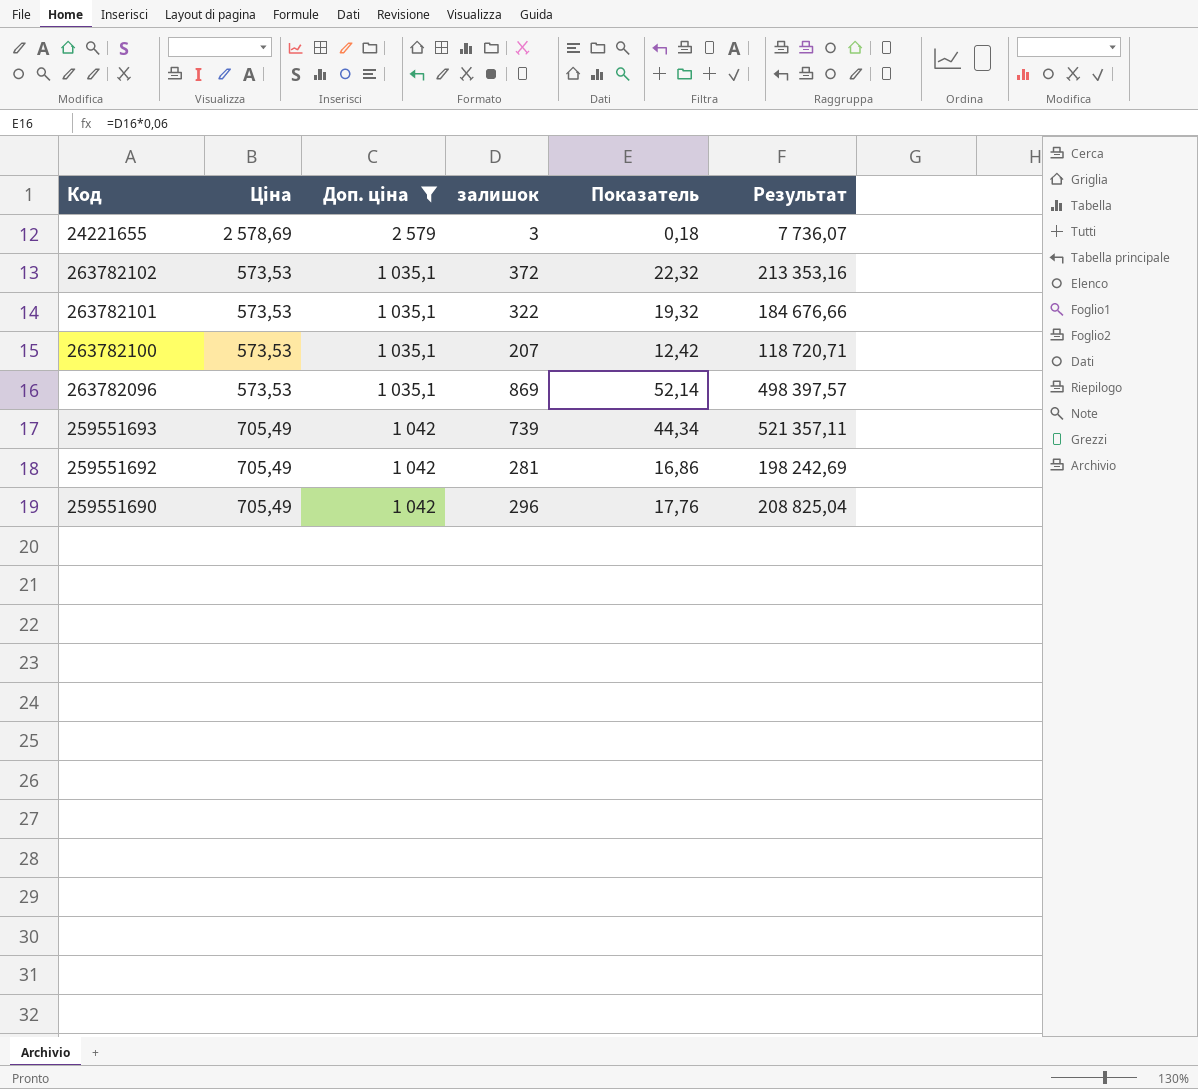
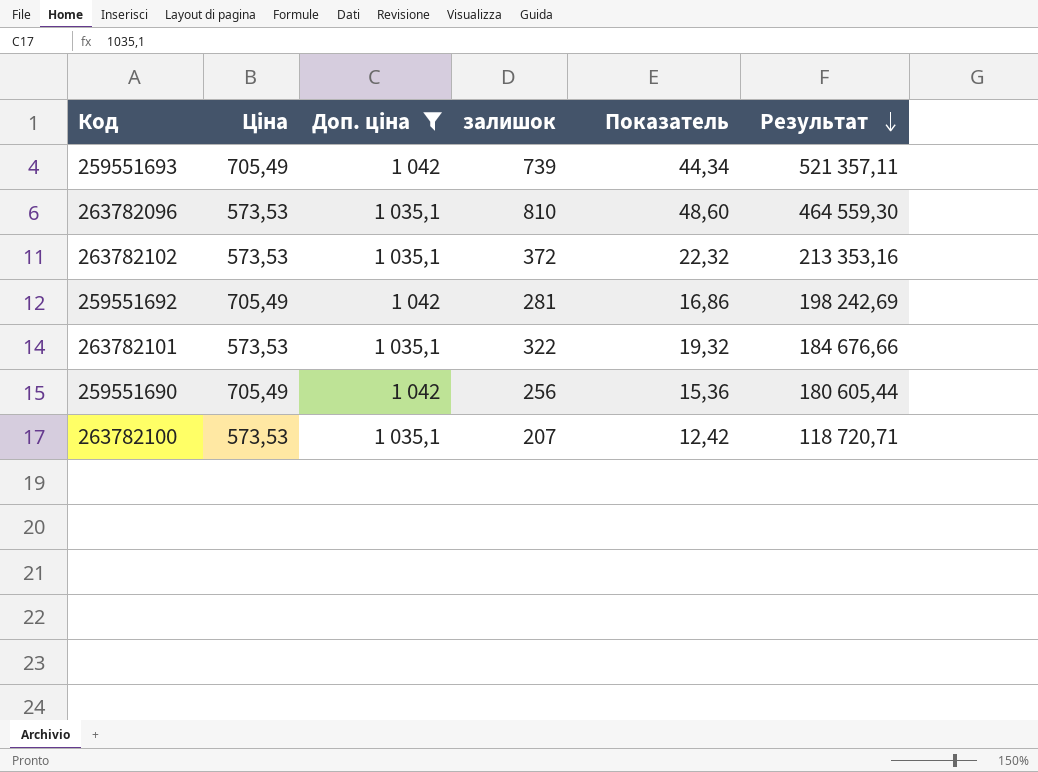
row order: none -> Результат descending
row 24221655: 2 578,69 | 2 579 | 3 | 0,18 | 7 736,07 -> none
263782096 | залишок: 869 -> 810
263782096 | Показатель: 52,14 -> 48,60
263782096 | Результат: 498 397,57 -> 464 559,30
259551690 | залишок: 296 -> 256
259551690 | Показатель: 17,76 -> 15,36
259551690 | Результат: 208 825,04 -> 180 605,44

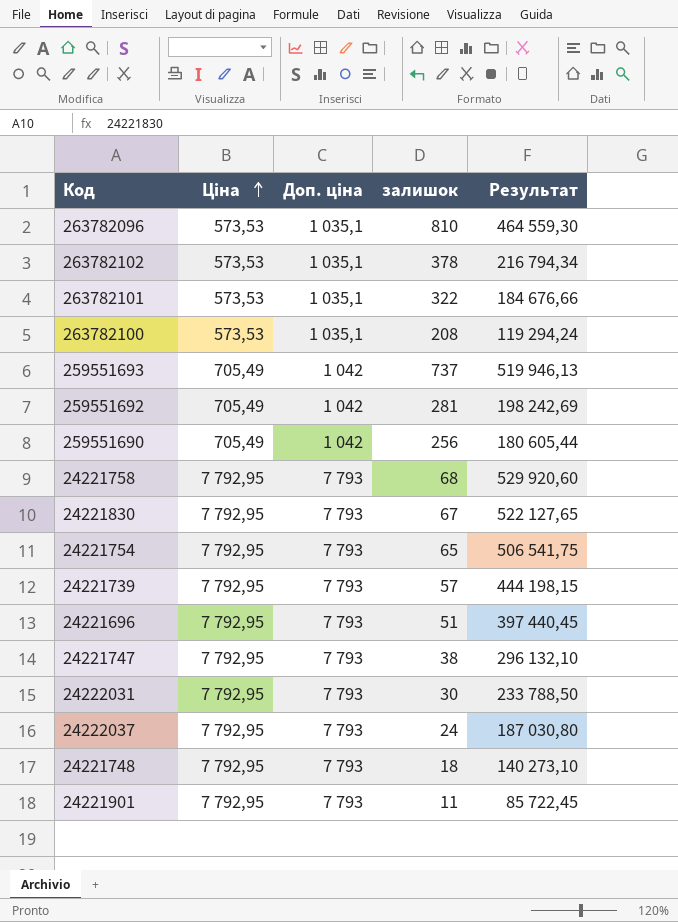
filter: Доп. ціна != 7 793 -> none
row order: Результат descending -> Ціна ascending
column Показатель | formula: [залишок] * 0,06 -> none
263782102 | залишок: 372 -> 378
263782102 | Результат: 213 353,16 -> 216 794,34
263782100 | залишок: 207 -> 208
263782100 | Результат: 118 720,71 -> 119 294,24
259551693 | залишок: 739 -> 737
259551693 | Результат: 521 357,11 -> 519 946,13

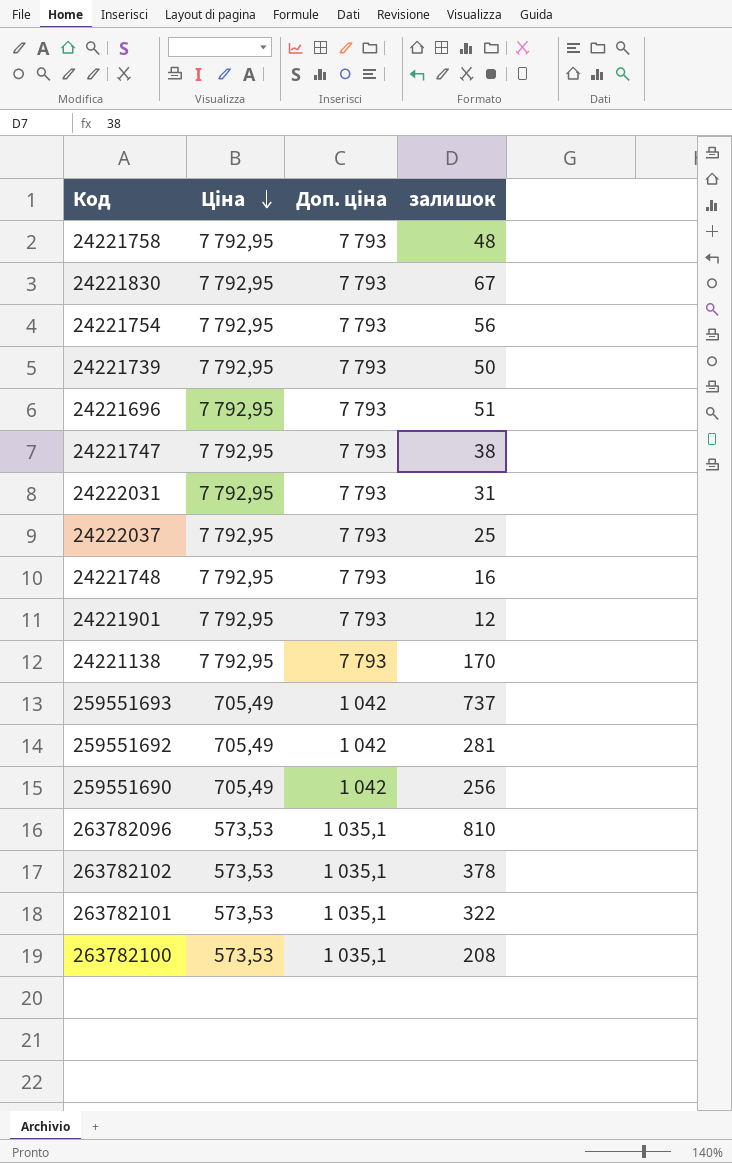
row order: Ціна ascending -> Ціна descending
column Результат | formula: [Ціна] * [залишок] -> none
24221758 | залишок: 68 -> 48
24221754 | залишок: 65 -> 56
24221739 | залишок: 57 -> 50
24222031 | залишок: 30 -> 31
24222037 | залишок: 24 -> 25
24221748 | залишок: 18 -> 16
24221901 | залишок: 11 -> 12
row 24221138: none -> 7 792,95 | 7 793 | 170

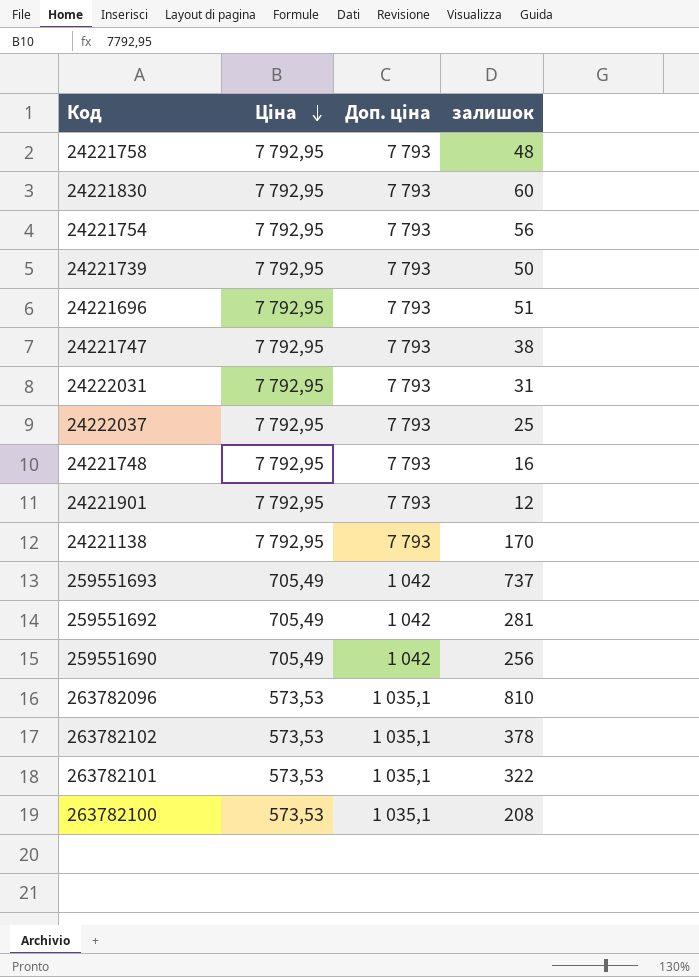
24221830 | залишок: 67 -> 60

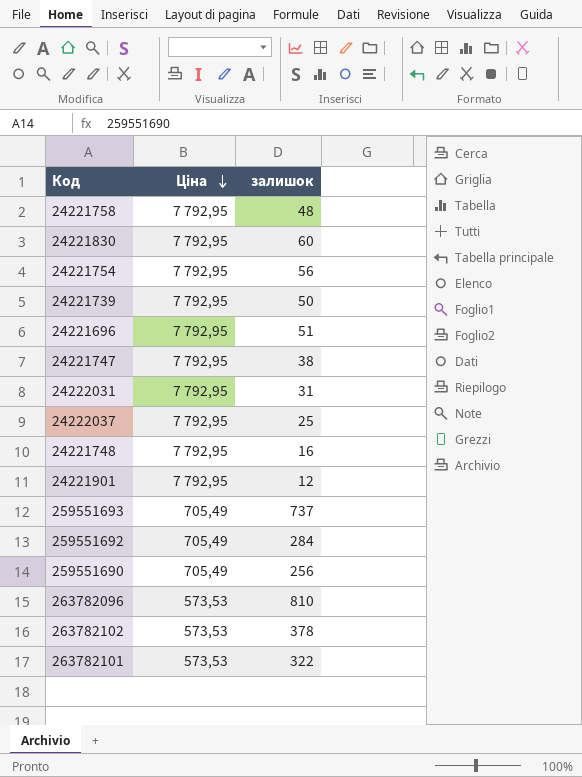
column Доп. ціна | position: 3 -> none
row 24221138: 7 792,95 | 7 793 | 170 -> none
row 263782100: 573,53 | 1 035,1 | 208 -> none
259551692 | залишок: 281 -> 284

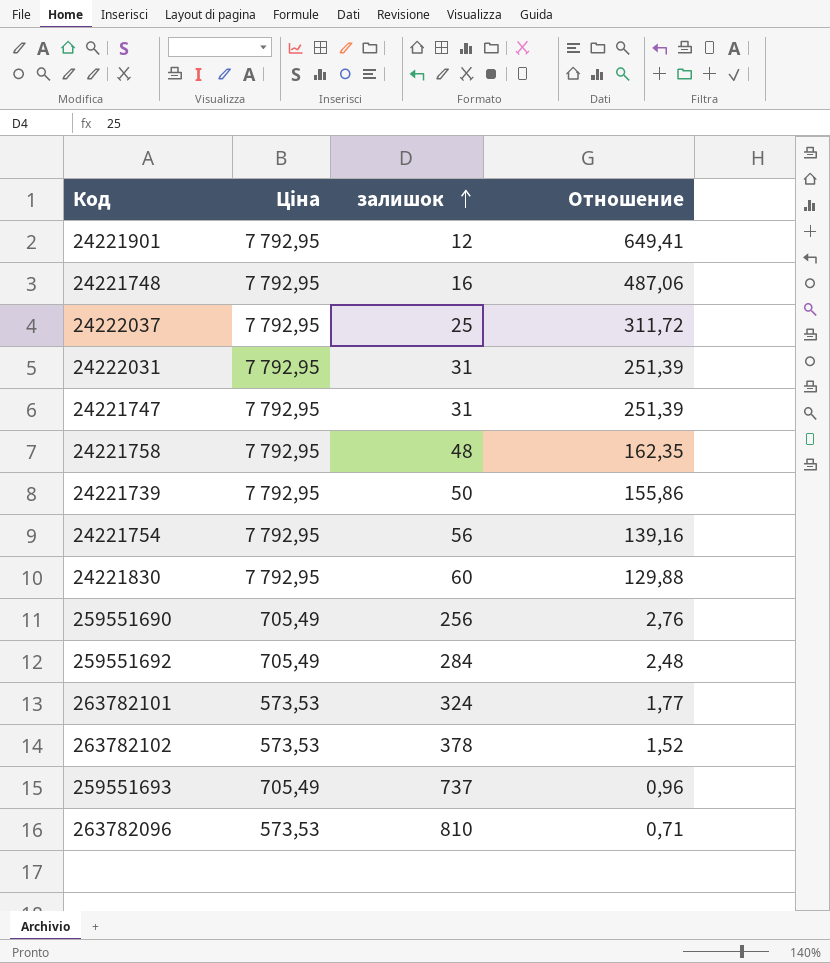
row order: Ціна descending -> залишок ascending
column Отношение | formula: none -> [Ціна] / [залишок]
row 24221696: 7 792,95 | 51 -> none
24221747 | залишок: 38 -> 31
263782101 | залишок: 322 -> 324

